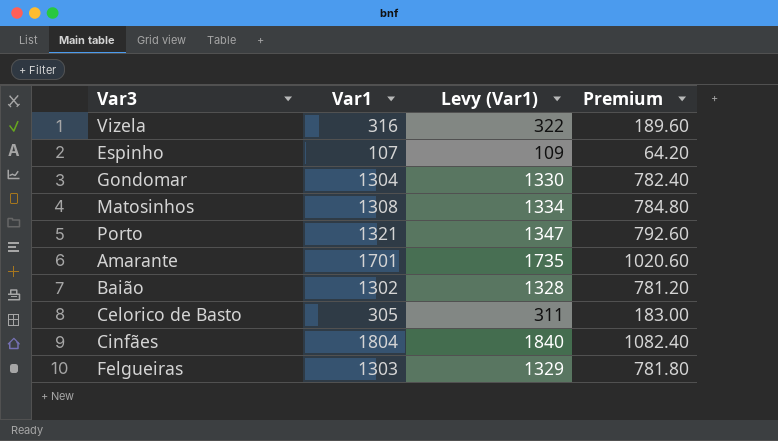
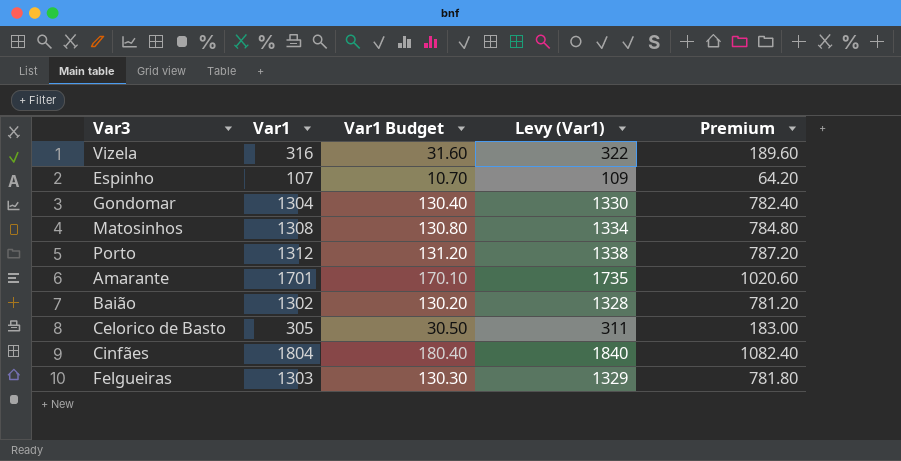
column Var1 Budget | formula: none -> [Var1] * 0.1
Porto | Var1: 1321 -> 1312
Porto | Levy (Var1): 1347 -> 1338
Porto | Premium: 792.60 -> 787.20

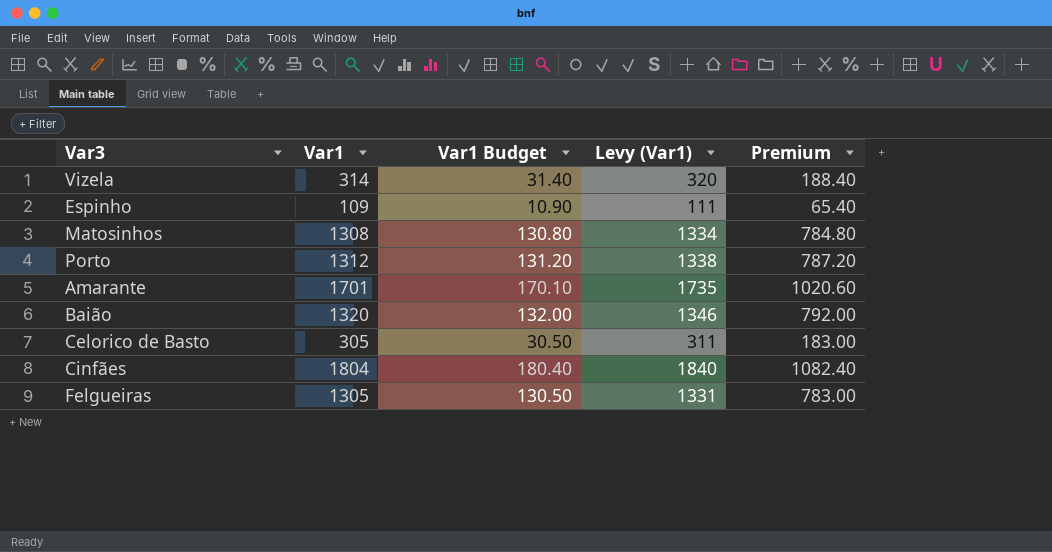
row Gondomar: 1304 | 130.40 | 1330 | 782.40 -> none
Vizela | Var1: 316 -> 314
Vizela | Var1 Budget: 31.60 -> 31.40
Vizela | Levy (Var1): 322 -> 320
Vizela | Premium: 189.60 -> 188.40
Espinho | Var1: 107 -> 109
Espinho | Var1 Budget: 10.70 -> 10.90
Espinho | Levy (Var1): 109 -> 111
Espinho | Premium: 64.20 -> 65.40
Baião | Var1: 1302 -> 1320
Baião | Var1 Budget: 130.20 -> 132.00
Baião | Levy (Var1): 1328 -> 1346
Baião | Premium: 781.20 -> 792.00
Felgueiras | Var1: 1303 -> 1305
Felgueiras | Var1 Budget: 130.30 -> 130.50
Felgueiras | Levy (Var1): 1329 -> 1331
Felgueiras | Premium: 781.80 -> 783.00

